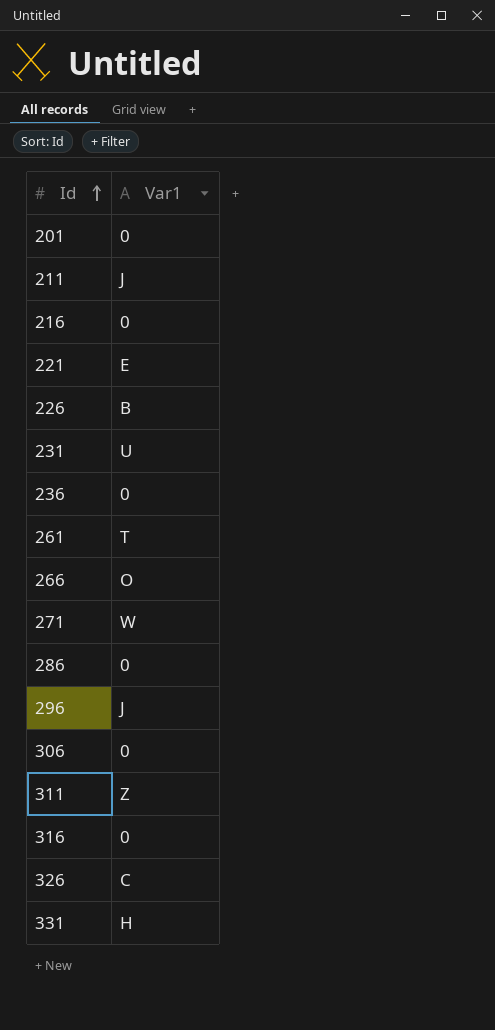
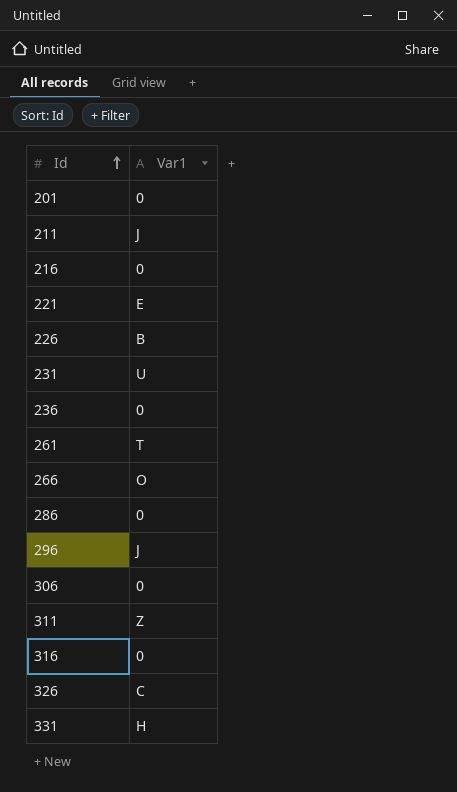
row 271: W -> none

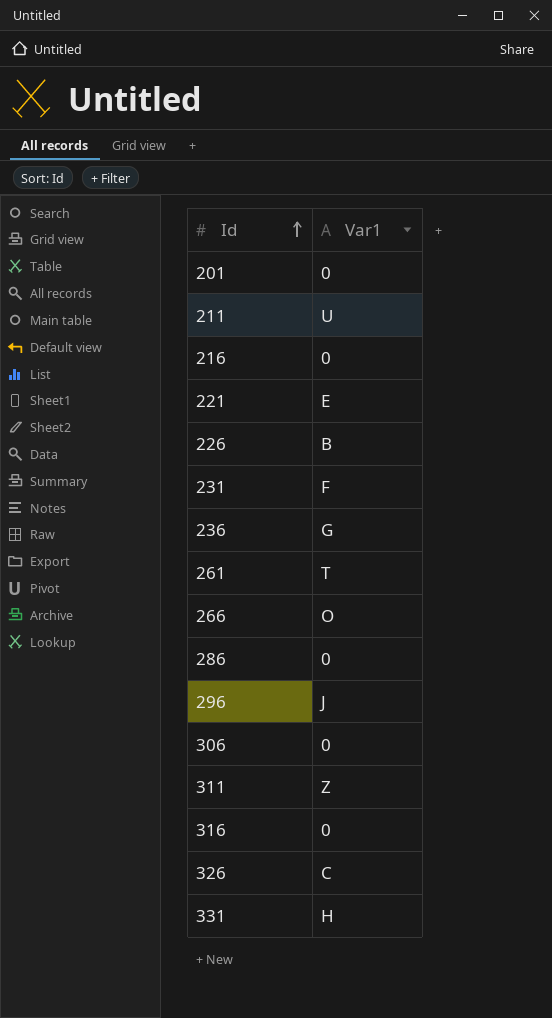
211 | Var1: J -> U
231 | Var1: U -> F
236 | Var1: 0 -> G

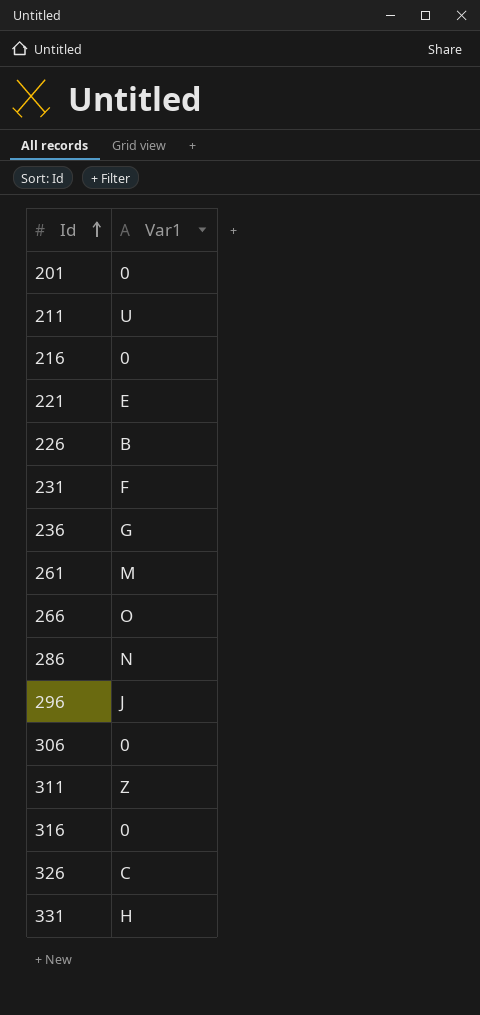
261 | Var1: T -> M
286 | Var1: 0 -> N

